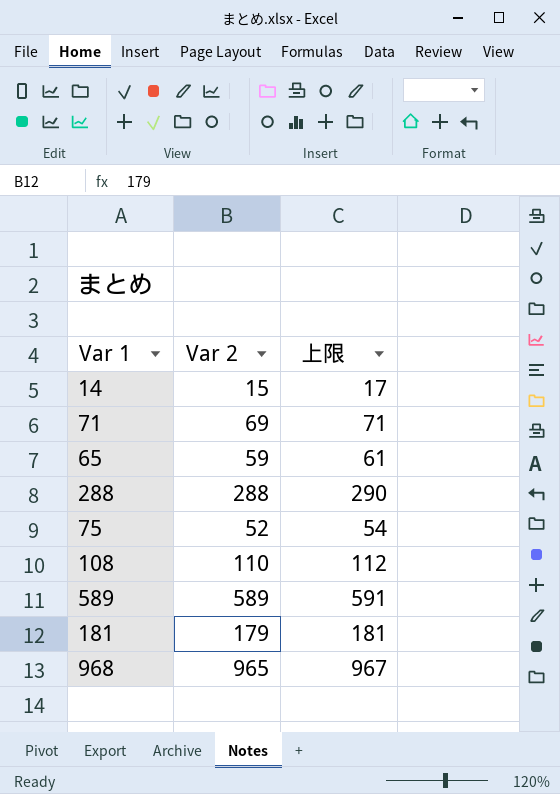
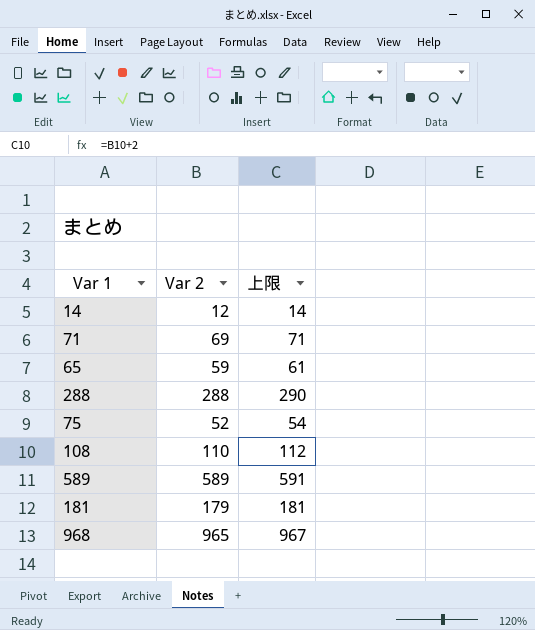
14 | Var 2: 15 -> 12
14 | 上限: 17 -> 14

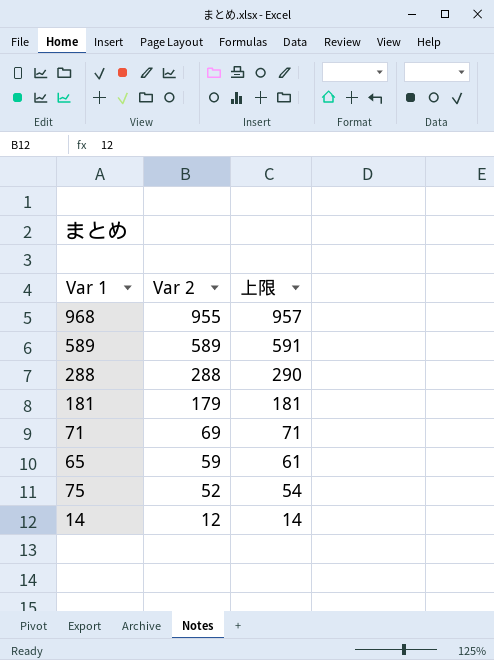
row order: none -> Var 2 descending
row 108: 110 | 112 -> none
968 | Var 2: 965 -> 955
968 | 上限: 967 -> 957

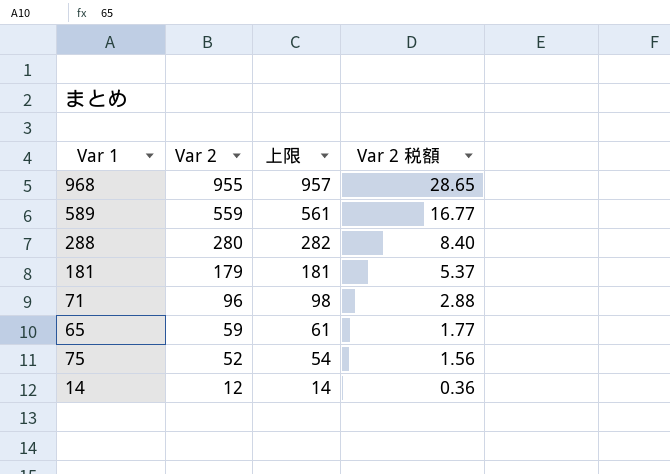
column Var 2 税額 | formula: none -> [Var 2] * 0.03
589 | Var 2: 589 -> 559
589 | 上限: 591 -> 561
288 | Var 2: 288 -> 280
288 | 上限: 290 -> 282
71 | Var 2: 69 -> 96
71 | 上限: 71 -> 98

